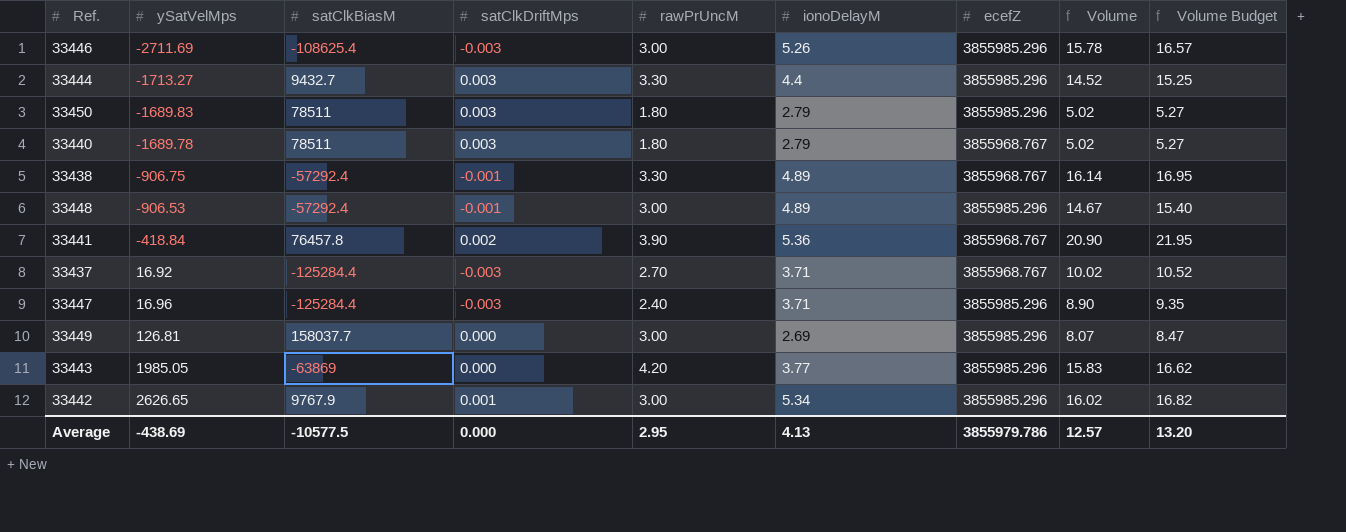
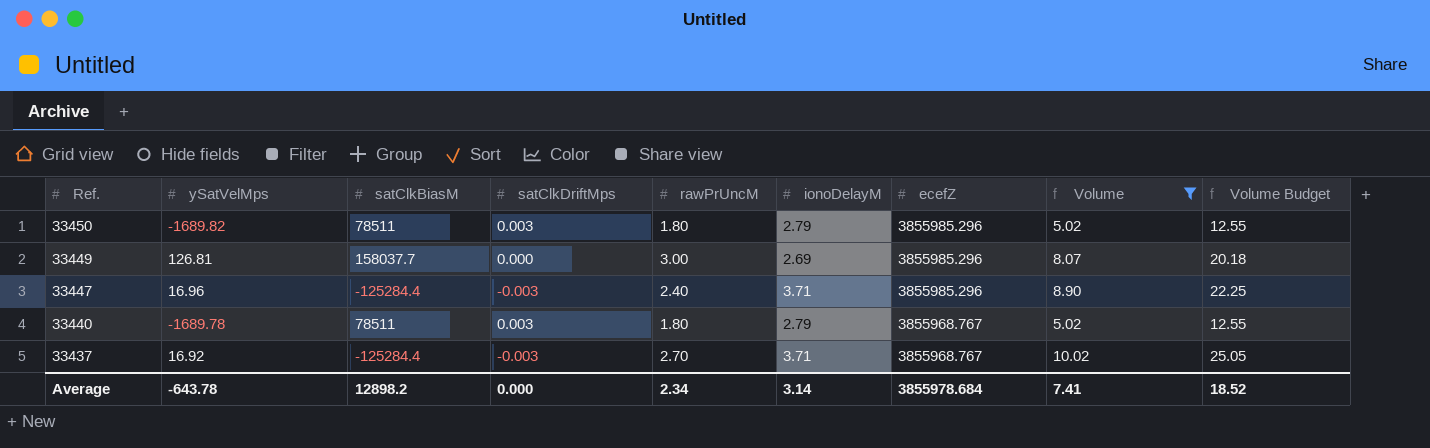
filter: none -> Volume <= 10.02
row order: ySatVelMps ascending -> Ref. descending
column Volume Budget | formula: [Volume] * 1.05 -> [Volume] * 2.5
33450 | ySatVelMps: -1689.83 -> -1689.82
Average | ySatVelMps: -438.69 -> -643.78
Average | satClkBiasM: -10577.5 -> 12898.2
Average | rawPrUncM: 2.95 -> 2.34
Average | ionoDelayM: 4.13 -> 3.14
Average | ecefZ: 3855979.786 -> 3855978.684
Average | Volume: 12.57 -> 7.41
Average | Volume Budget: 13.20 -> 18.52

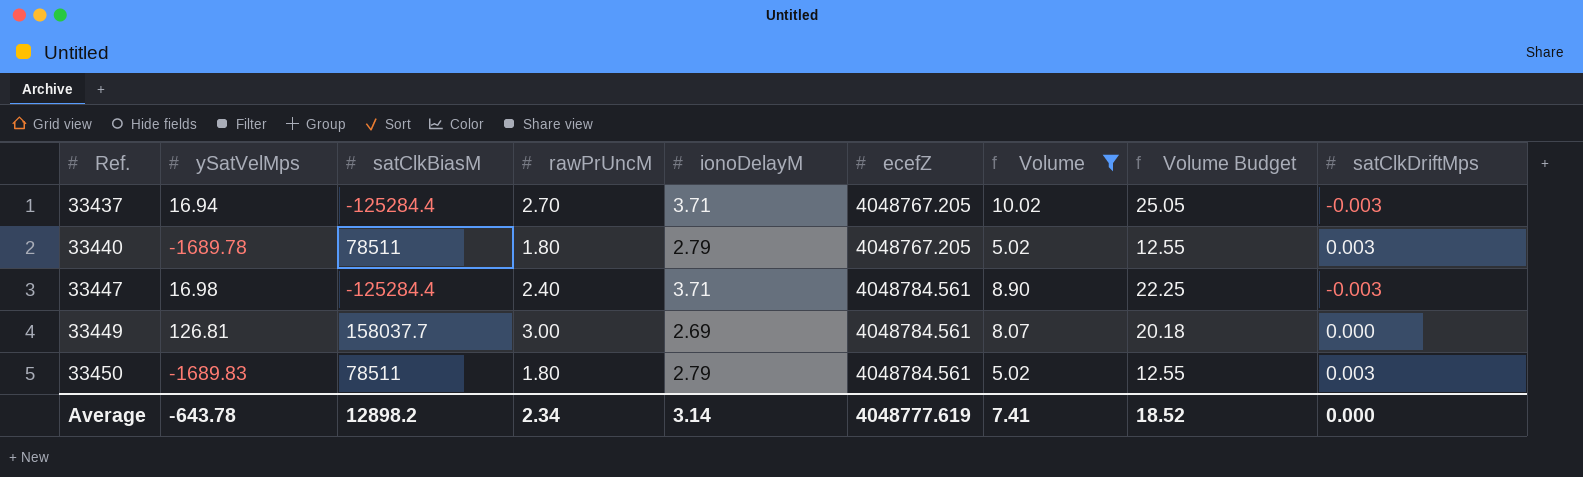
row order: Ref. descending -> Ref. ascending
column satClkDriftMps | position: 4 -> 9
33437 | ySatVelMps: 16.92 -> 16.94
33437 | ecefZ: 3855968.767 -> 4048767.205
33440 | ecefZ: 3855968.767 -> 4048767.205
33447 | ySatVelMps: 16.96 -> 16.98
33447 | ecefZ: 3855985.296 -> 4048784.561
33449 | ecefZ: 3855985.296 -> 4048784.561
33450 | ySatVelMps: -1689.82 -> -1689.83
33450 | ecefZ: 3855985.296 -> 4048784.561
Average | ecefZ: 3855978.684 -> 4048777.619

